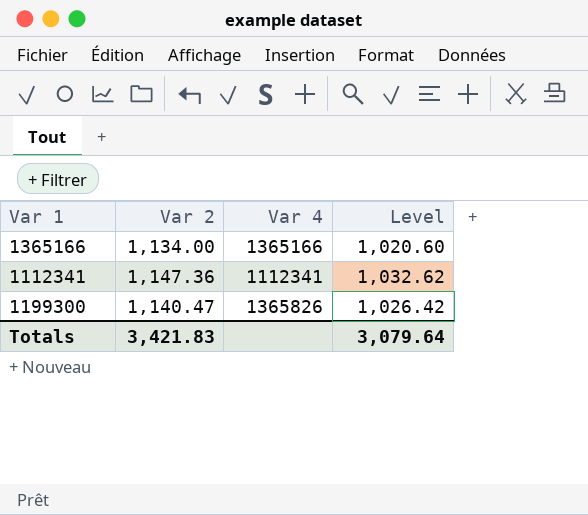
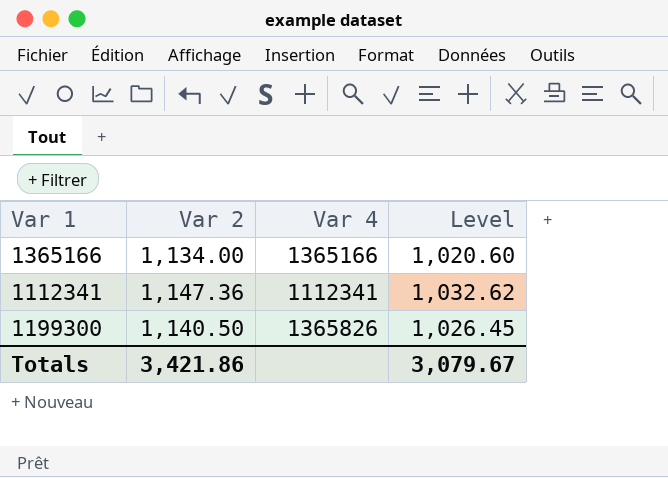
1199300 | Var 2: 1,140.47 -> 1,140.50
1199300 | Level: 1,026.42 -> 1,026.45
Totals | Var 2: 3,421.83 -> 3,421.86
Totals | Level: 3,079.64 -> 3,079.67

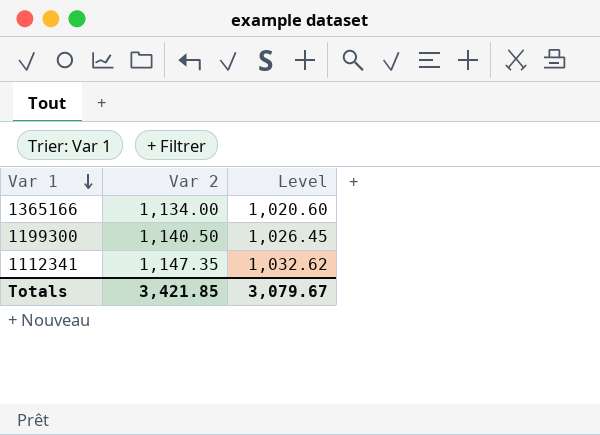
row order: none -> Var 1 descending
column Var 4 | position: 3 -> none
1112341 | Var 2: 1,147.36 -> 1,147.35
Totals | Var 2: 3,421.86 -> 3,421.85

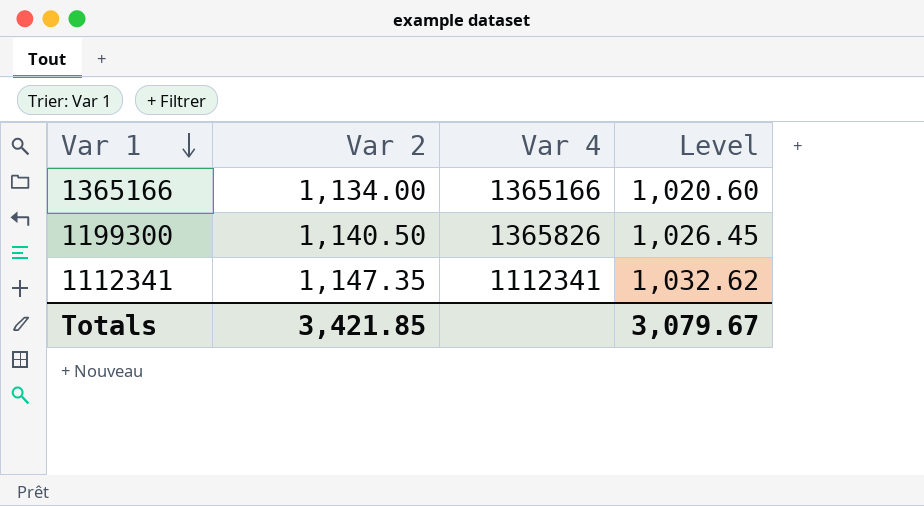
column Var 4 | position: none -> 3

